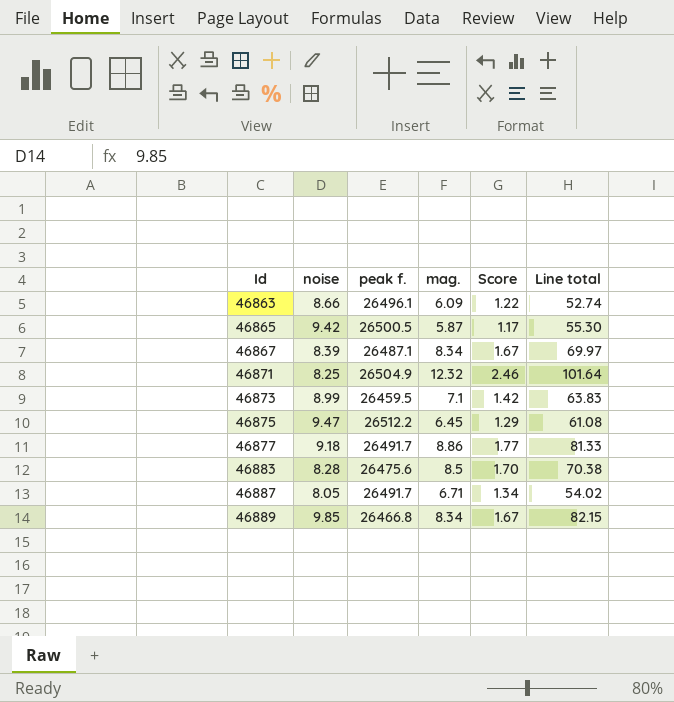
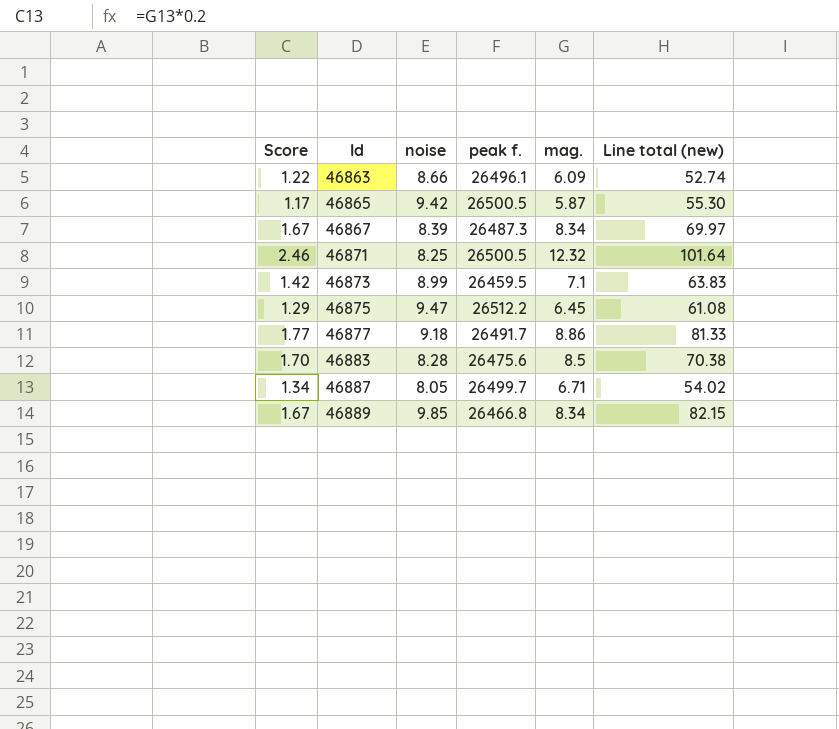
column Score | position: 5 -> 1
column name: Line total -> Line total (new)
46867 | peak f.: 26487.1 -> 26487.3
46871 | peak f.: 26504.9 -> 26500.5
46887 | peak f.: 26491.7 -> 26499.7

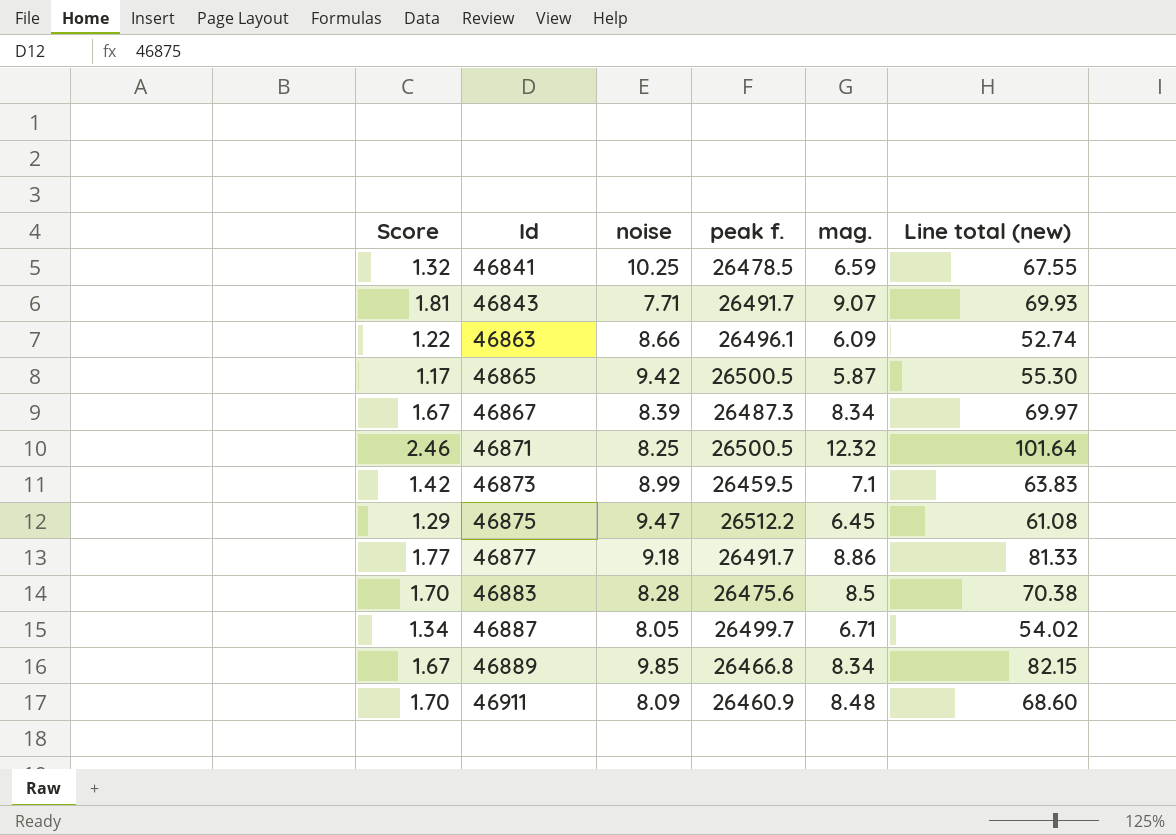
row 46841: none -> 1.32 | 10.25 | 26478.5 | 6.59 | 67.55
row 46843: none -> 1.81 | 7.71 | 26491.7 | 9.07 | 69.93
row 46911: none -> 1.70 | 8.09 | 26460.9 | 8.48 | 68.60

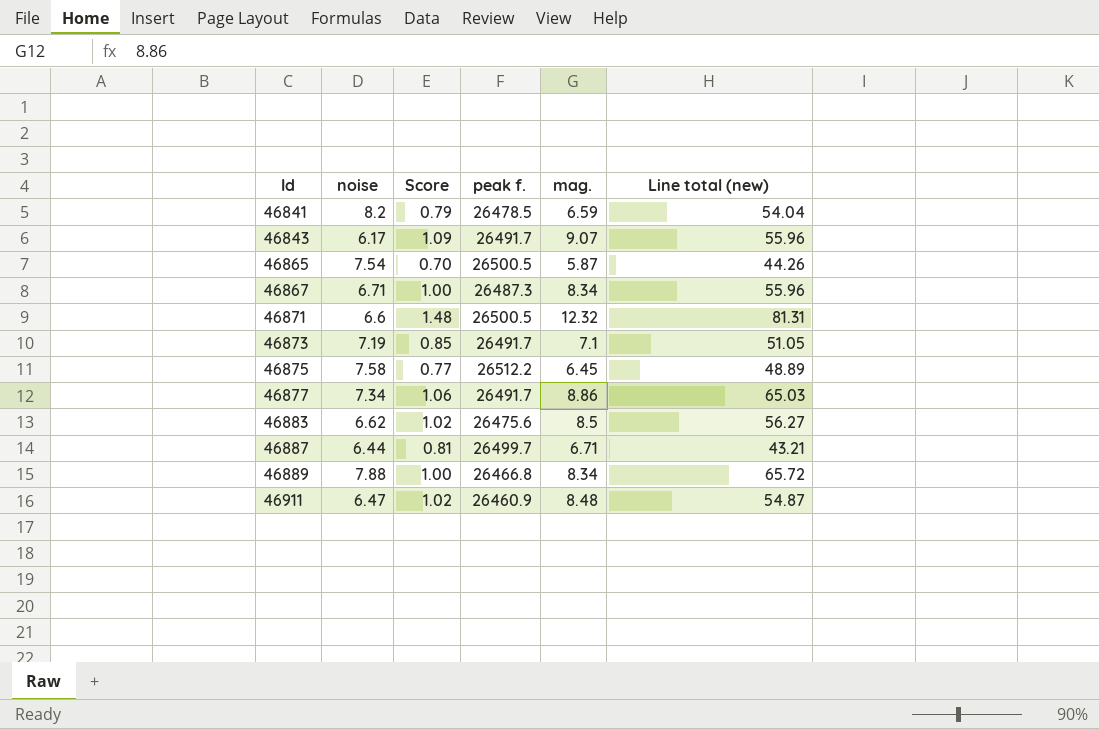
column Score | formula: [mag.] * 0.2 -> [mag.] * 0.12
column Score | position: 1 -> 3
row 46863: 1.22 | 8.66 | 26496.1 | 6.09 | 52.74 -> none
46841 | noise: 10.25 -> 8.2
46841 | Line total (new): 67.55 -> 54.04
46843 | noise: 7.71 -> 6.17
46843 | Line total (new): 69.93 -> 55.96
46865 | noise: 9.42 -> 7.54
46865 | Line total (new): 55.30 -> 44.26
46867 | noise: 8.39 -> 6.71
46867 | Line total (new): 69.97 -> 55.96
46871 | noise: 8.25 -> 6.6
46871 | Line total (new): 101.64 -> 81.31
46873 | noise: 8.99 -> 7.19
46873 | peak f.: 26459.5 -> 26491.7
46873 | Line total (new): 63.83 -> 51.05
46875 | noise: 9.47 -> 7.58
46875 | Line total (new): 61.08 -> 48.89
46877 | noise: 9.18 -> 7.34
46877 | Line total (new): 81.33 -> 65.03
46883 | noise: 8.28 -> 6.62
46883 | Line total (new): 70.38 -> 56.27
46887 | noise: 8.05 -> 6.44
46887 | Line total (new): 54.02 -> 43.21
46889 | noise: 9.85 -> 7.88
46889 | Line total (new): 82.15 -> 65.72
46911 | noise: 8.09 -> 6.47
46911 | Line total (new): 68.60 -> 54.87

